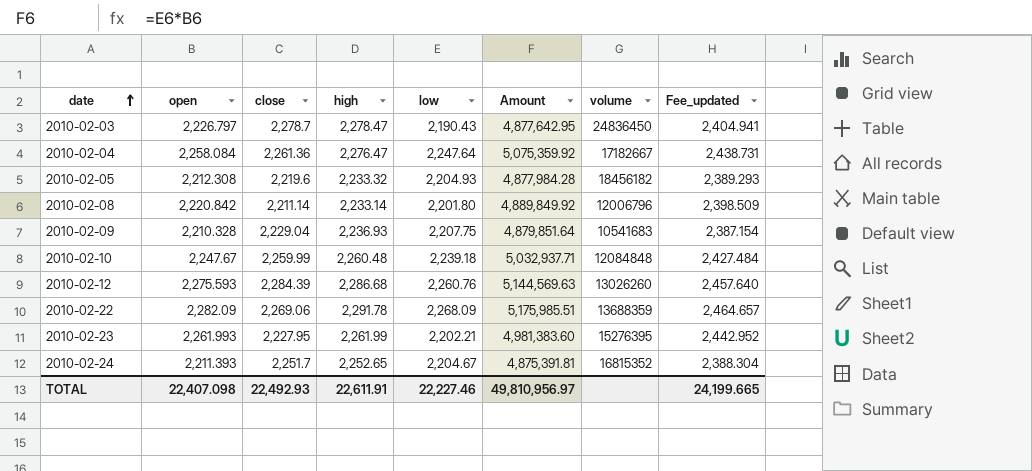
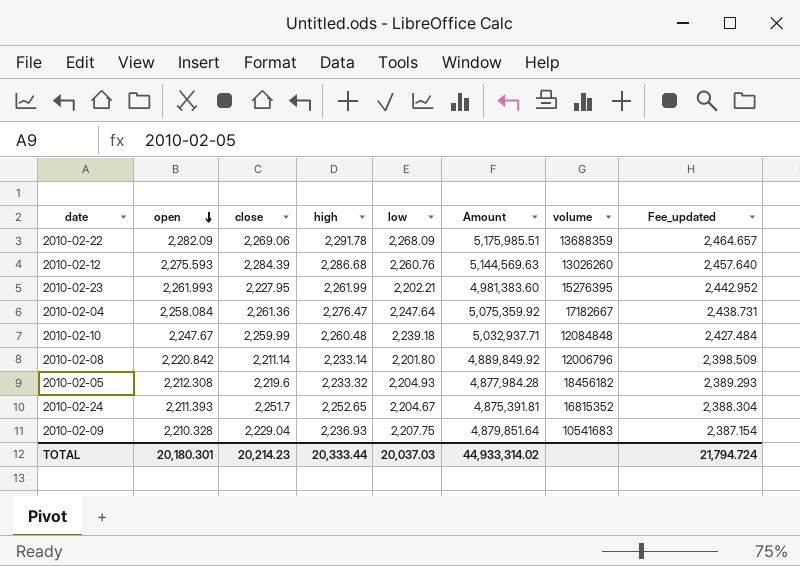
row order: date ascending -> open descending
row 2010-02-03: 2,226.797 | 2,278.7 | 2,278.47 | 2,190.43 | 4,877,642.95 | 24836450 | 2,404.941 -> none
TOTAL | open: 22,407.098 -> 20,180.301
TOTAL | close: 22,492.93 -> 20,214.23
TOTAL | high: 22,611.91 -> 20,333.44
TOTAL | low: 22,227.46 -> 20,037.03
TOTAL | Amount: 49,810,956.97 -> 44,933,314.02
TOTAL | Fee_updated: 24,199.665 -> 21,794.724

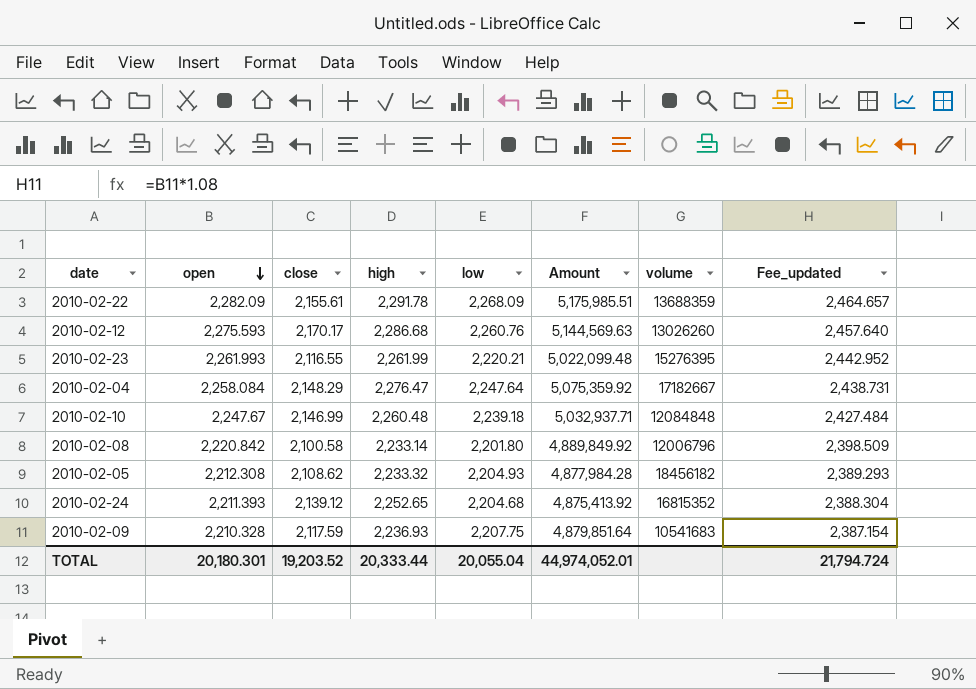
2010-02-22 | close: 2,269.06 -> 2,155.61
2010-02-12 | close: 2,284.39 -> 2,170.17
2010-02-23 | close: 2,227.95 -> 2,116.55
2010-02-23 | low: 2,202.21 -> 2,220.21
2010-02-23 | Amount: 4,981,383.60 -> 5,022,099.48
2010-02-04 | close: 2,261.36 -> 2,148.29
2010-02-10 | close: 2,259.99 -> 2,146.99
2010-02-08 | close: 2,211.14 -> 2,100.58
2010-02-05 | close: 2,219.6 -> 2,108.62
2010-02-24 | close: 2,251.7 -> 2,139.12
2010-02-24 | low: 2,204.67 -> 2,204.68
2010-02-24 | Amount: 4,875,391.81 -> 4,875,413.92
2010-02-09 | close: 2,229.04 -> 2,117.59
TOTAL | close: 20,214.23 -> 19,203.52
TOTAL | low: 20,037.03 -> 20,055.04
TOTAL | Amount: 44,933,314.02 -> 44,974,052.01

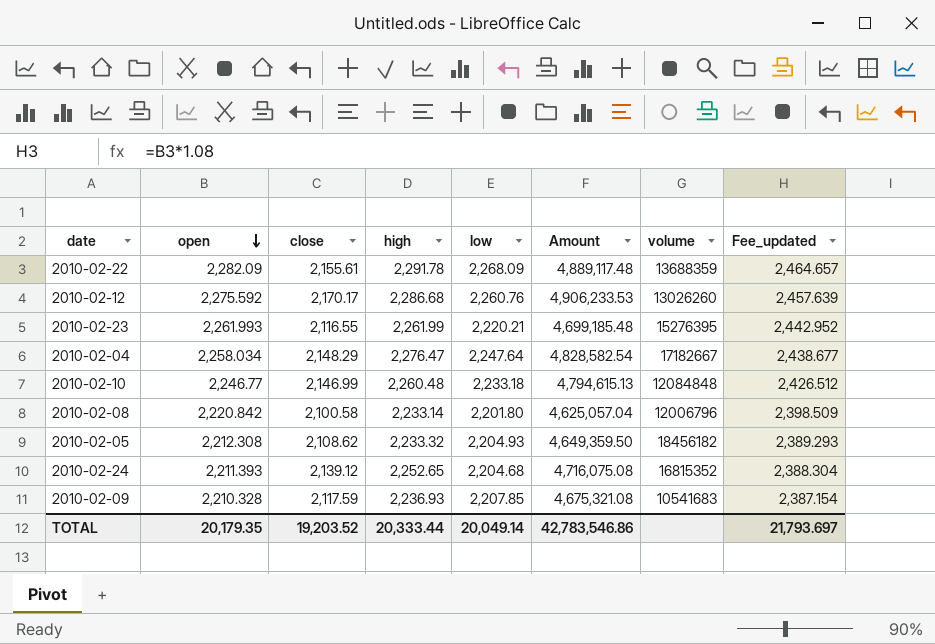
column Amount | formula: [open] * [low] -> [close] * [low]
2010-02-12 | open: 2,275.593 -> 2,275.592
2010-02-12 | Fee_updated: 2,457.640 -> 2,457.639
2010-02-04 | open: 2,258.084 -> 2,258.034
2010-02-04 | Fee_updated: 2,438.731 -> 2,438.677
2010-02-10 | open: 2,247.67 -> 2,246.77
2010-02-10 | low: 2,239.18 -> 2,233.18
2010-02-10 | Fee_updated: 2,427.484 -> 2,426.512
2010-02-09 | low: 2,207.75 -> 2,207.85
TOTAL | open: 20,180.301 -> 20,179.35
TOTAL | low: 20,055.04 -> 20,049.14
TOTAL | Amount: 44,974,052.01 -> 42,783,546.86
TOTAL | Fee_updated: 21,794.724 -> 21,793.697

